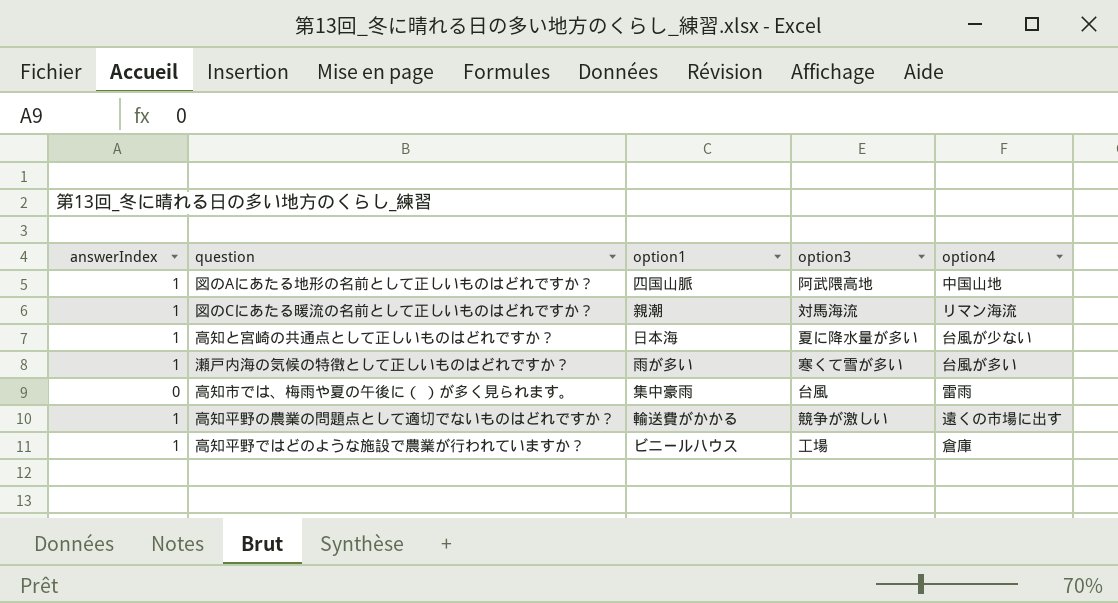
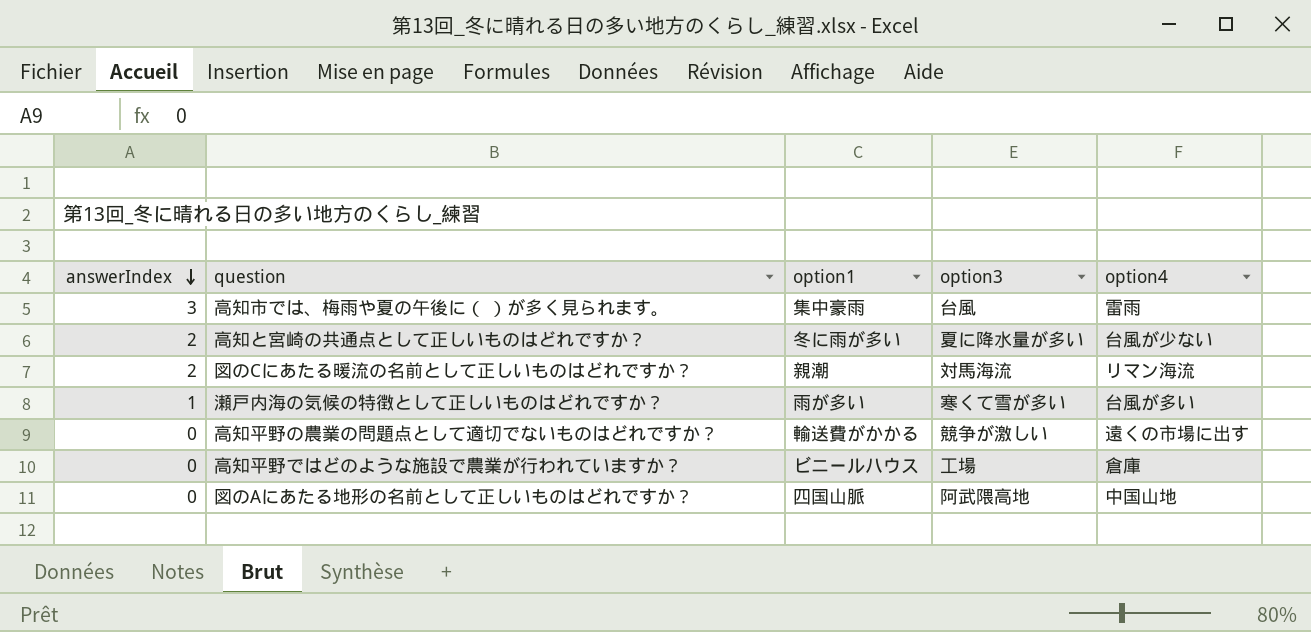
row order: none -> answerIndex descending
高知市では、梅雨や夏の午後に（ ）が多く見られます。 | answerIndex: 0 -> 3
高知と宮崎の共通点として正しいものはどれですか？ | answerIndex: 1 -> 2
高知と宮崎の共通点として正しいものはどれですか？ | option1: 日本海 -> 冬に雨が多い
図のCにあたる暖流の名前として正しいものはどれですか？ | answerIndex: 1 -> 2
高知平野の農業の問題点として適切でないものはどれですか？ | answerIndex: 1 -> 0
高知平野ではどのような施設で農業が行われていますか？ | answerIndex: 1 -> 0
図のAにあたる地形の名前として正しいものはどれですか？ | answerIndex: 1 -> 0

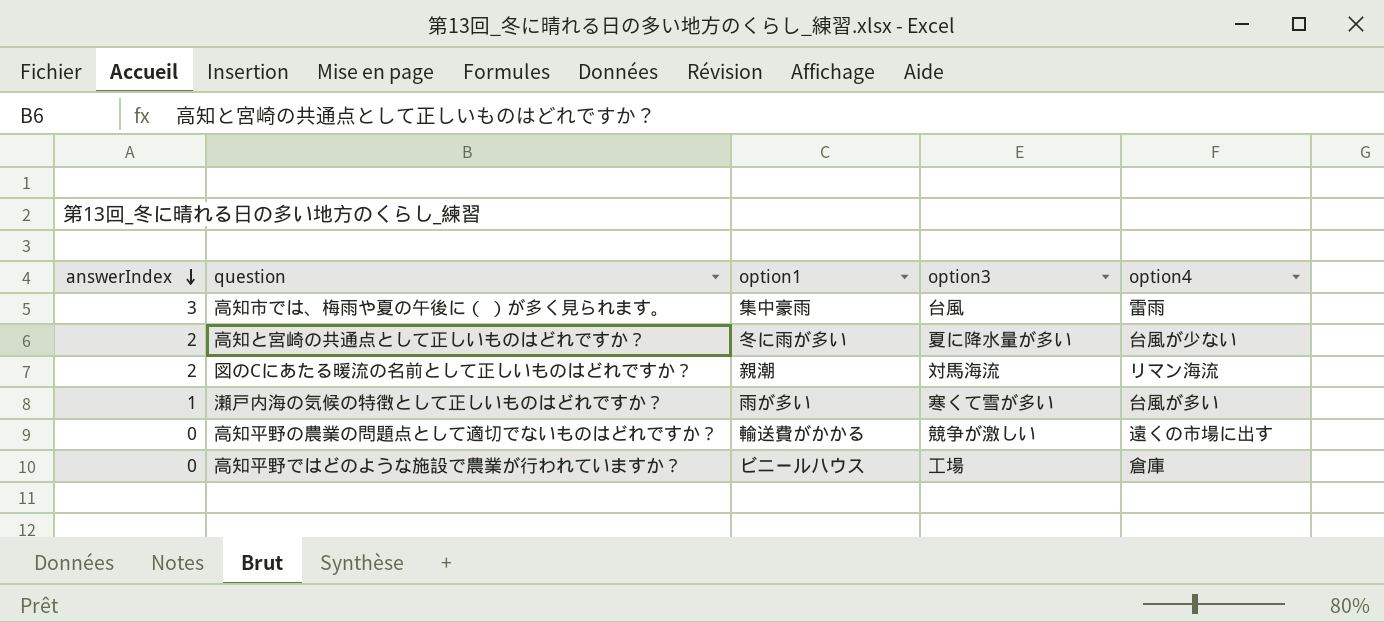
row 図のAにあたる地形の名前として正しいものはどれですか？: 0 | 四国山脈 | 阿武隈高地 | 中国山地 -> none

